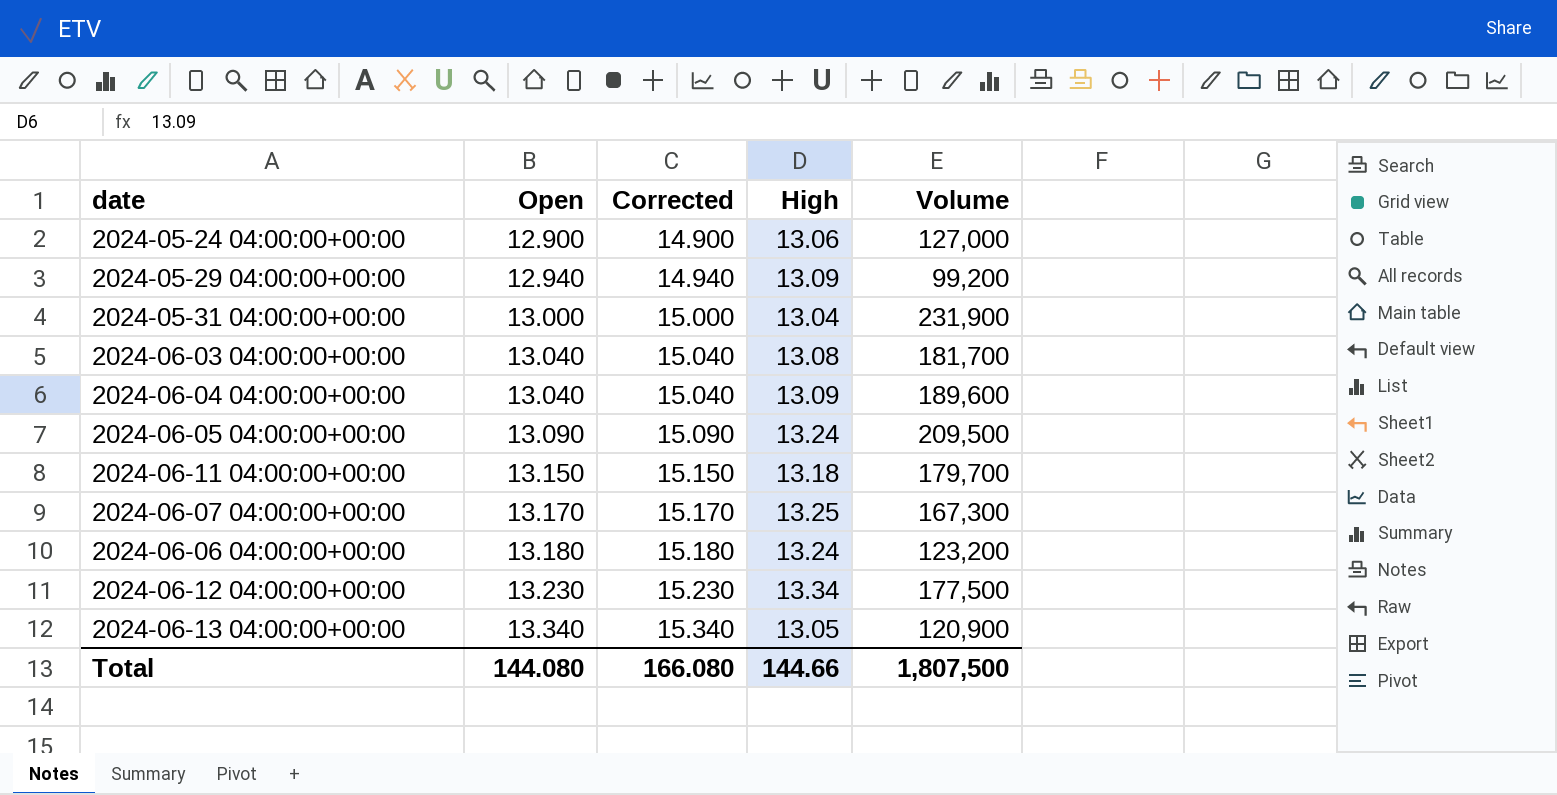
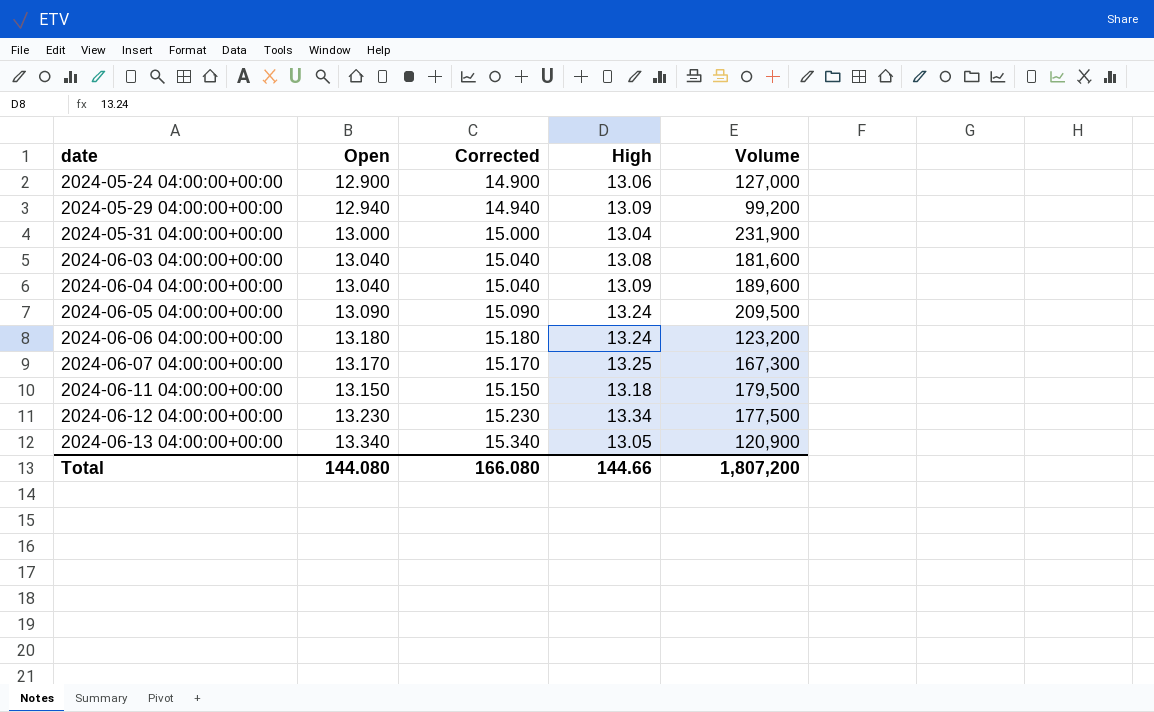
row order: Open ascending -> date ascending
2024-06-03 04:00:00+00:00 | Volume: 181,700 -> 181,600
2024-06-11 04:00:00+00:00 | Volume: 179,700 -> 179,500
Total | Volume: 1,807,500 -> 1,807,200

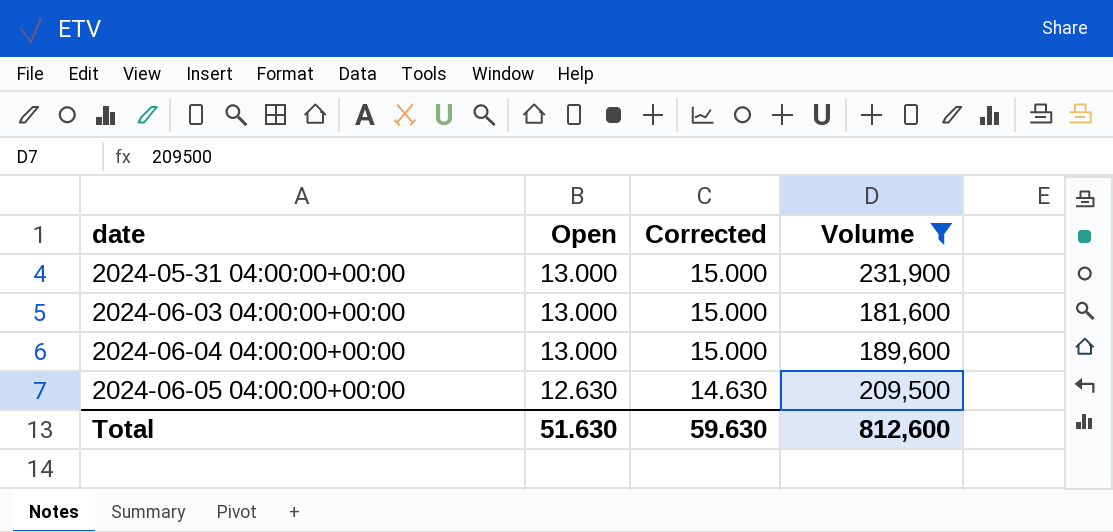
filter: none -> Volume >= 181,600
column High | position: 4 -> none
2024-06-03 04:00:00+00:00 | Open: 13.040 -> 13.000
2024-06-03 04:00:00+00:00 | Corrected: 15.040 -> 15.000
2024-06-04 04:00:00+00:00 | Open: 13.040 -> 13.000
2024-06-04 04:00:00+00:00 | Corrected: 15.040 -> 15.000
2024-06-05 04:00:00+00:00 | Open: 13.090 -> 12.630
2024-06-05 04:00:00+00:00 | Corrected: 15.090 -> 14.630
Total | Open: 144.080 -> 51.630
Total | Corrected: 166.080 -> 59.630
Total | Volume: 1,807,200 -> 812,600

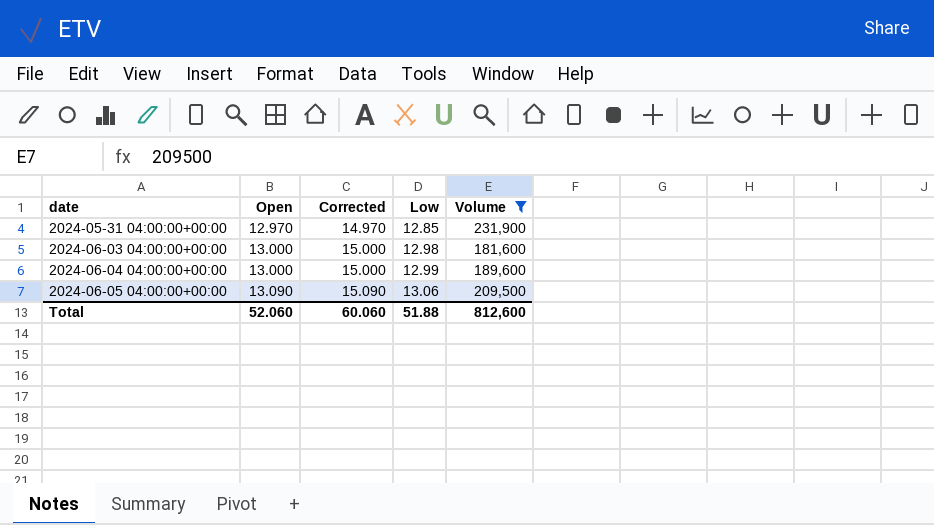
column Low | position: none -> 4
2024-05-31 04:00:00+00:00 | Open: 13.000 -> 12.970
2024-05-31 04:00:00+00:00 | Corrected: 15.000 -> 14.970
2024-06-05 04:00:00+00:00 | Open: 12.630 -> 13.090
2024-06-05 04:00:00+00:00 | Corrected: 14.630 -> 15.090
Total | Open: 51.630 -> 52.060
Total | Corrected: 59.630 -> 60.060

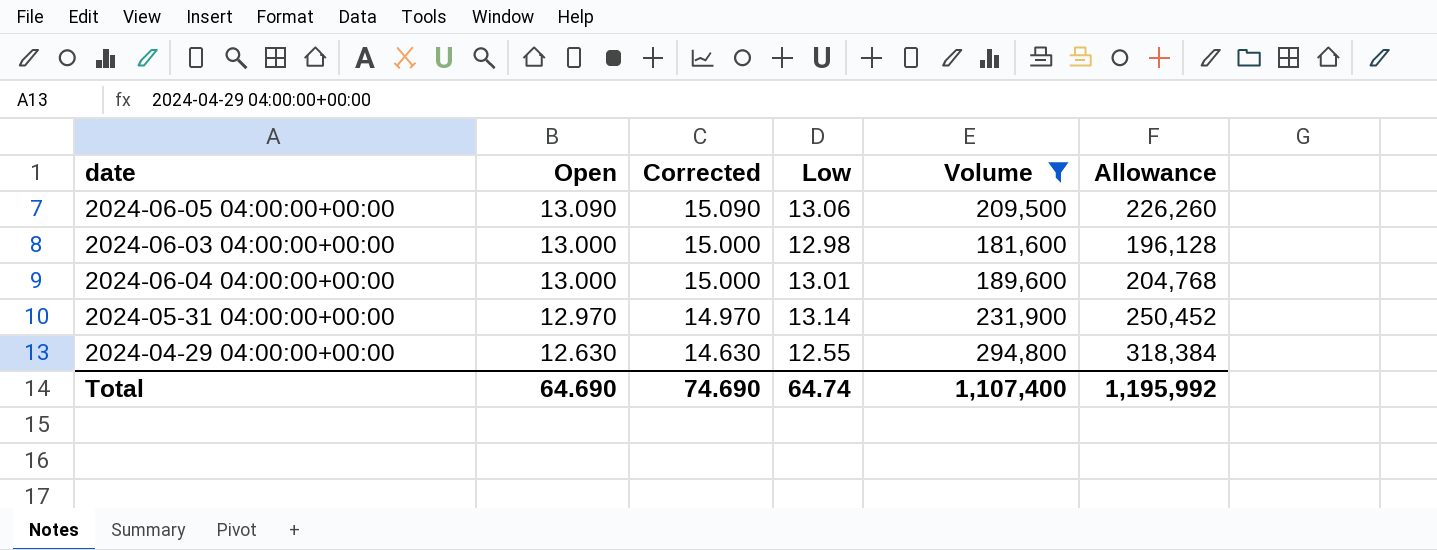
row order: date ascending -> Open descending
column Allowance | formula: none -> [Volume] * 1.08
2024-06-04 04:00:00+00:00 | Low: 12.99 -> 13.01
2024-05-31 04:00:00+00:00 | Low: 12.85 -> 13.14
row 2024-04-29 04:00:00+00:00: none -> 12.630 | 14.630 | 12.55 | 294,800 | 318,384
Total | Open: 52.060 -> 64.690
Total | Corrected: 60.060 -> 74.690
Total | Low: 51.88 -> 64.74
Total | Volume: 812,600 -> 1,107,400

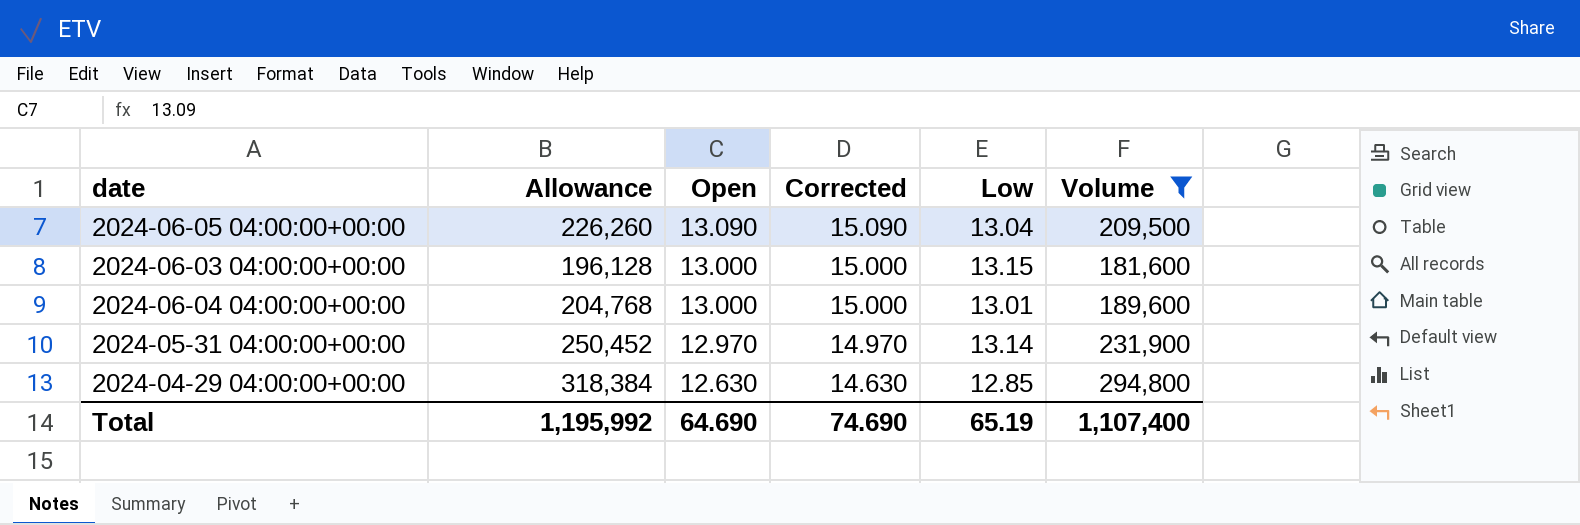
column Allowance | position: 6 -> 2
2024-06-05 04:00:00+00:00 | Low: 13.06 -> 13.04
2024-06-03 04:00:00+00:00 | Low: 12.98 -> 13.15
2024-04-29 04:00:00+00:00 | Low: 12.55 -> 12.85
Total | Low: 64.74 -> 65.19

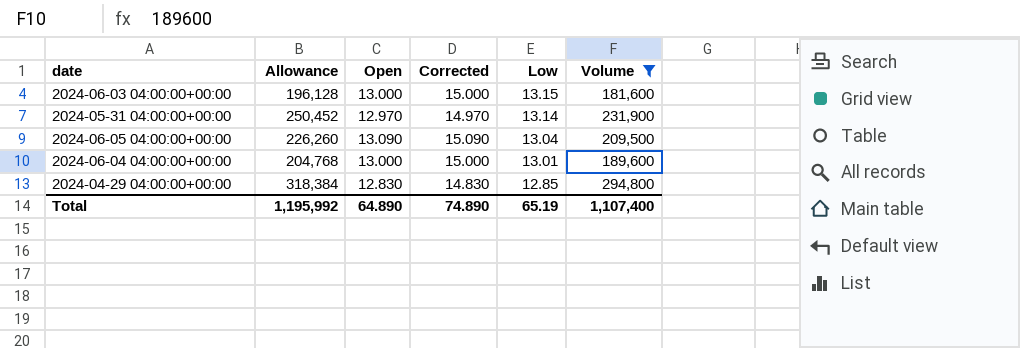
row order: Open descending -> Low descending
2024-04-29 04:00:00+00:00 | Open: 12.630 -> 12.830
2024-04-29 04:00:00+00:00 | Corrected: 14.630 -> 14.830
Total | Open: 64.690 -> 64.890
Total | Corrected: 74.690 -> 74.890

